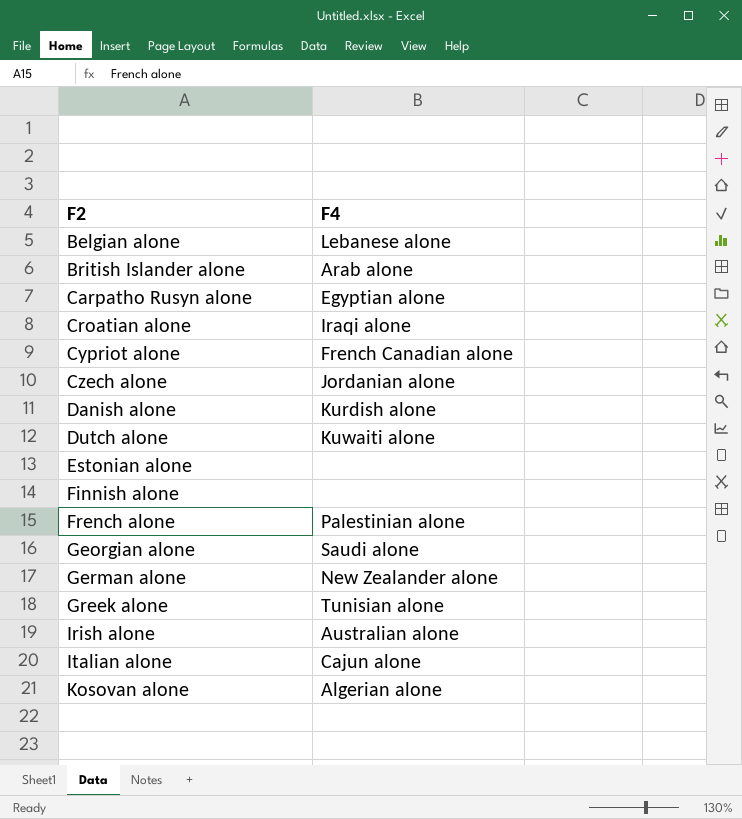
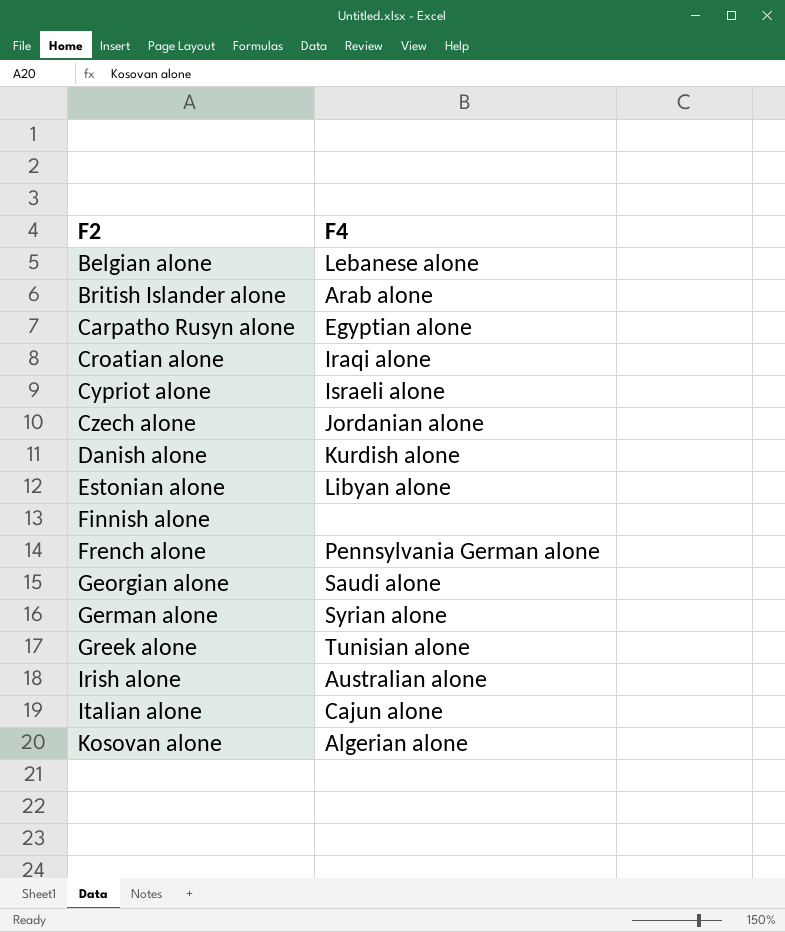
row Dutch alone: Kuwaiti alone -> none
Cypriot alone | F4: French Canadian alone -> Israeli alone
Estonian alone | F4: none -> Libyan alone
French alone | F4: Palestinian alone -> Pennsylvania German alone
German alone | F4: New Zealander alone -> Syrian alone

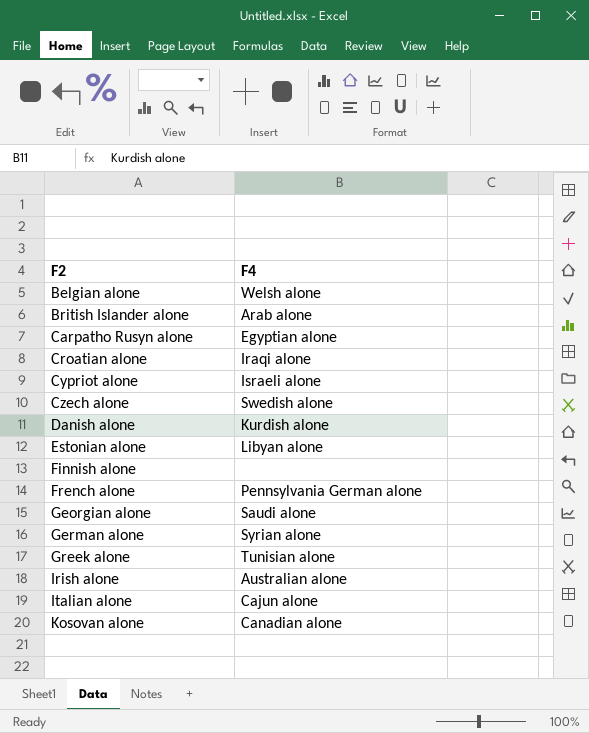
Belgian alone | F4: Lebanese alone -> Welsh alone
Czech alone | F4: Jordanian alone -> Swedish alone
Kosovan alone | F4: Algerian alone -> Canadian alone

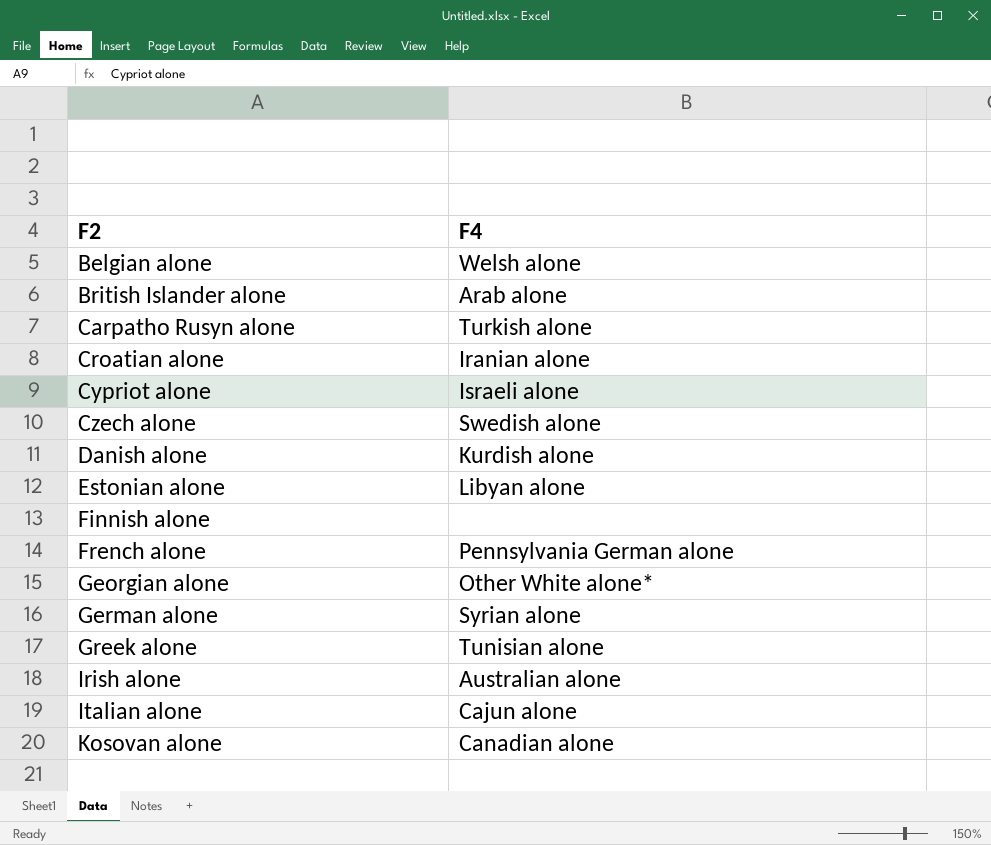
Carpatho Rusyn alone | F4: Egyptian alone -> Turkish alone
Croatian alone | F4: Iraqi alone -> Iranian alone
Georgian alone | F4: Saudi alone -> Other White alone*

